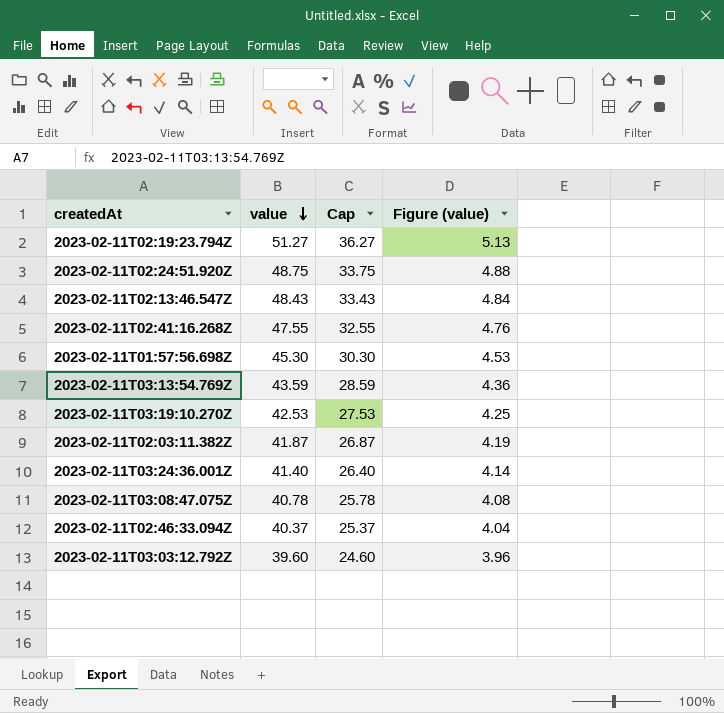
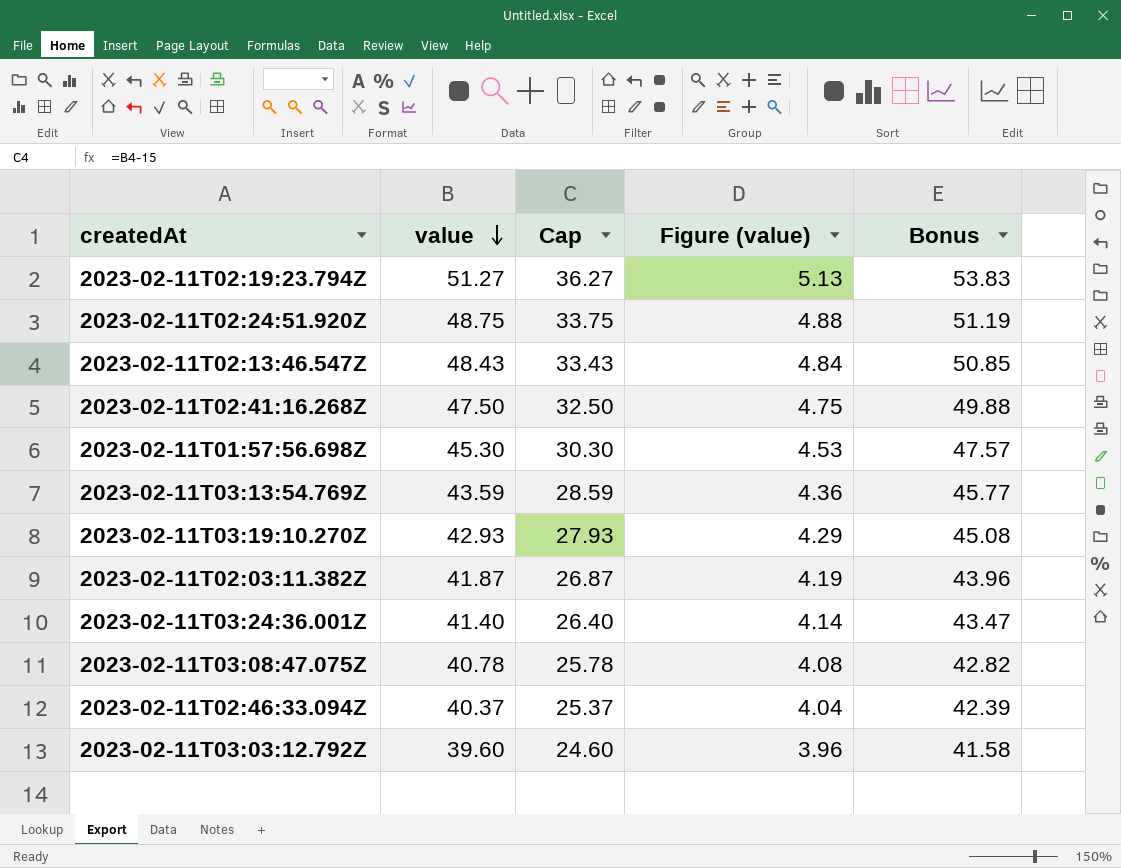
column Bonus | formula: none -> [value] * 1.05
2023-02-11T02:41:16.268Z | value: 47.55 -> 47.50
2023-02-11T02:41:16.268Z | Cap: 32.55 -> 32.50
2023-02-11T02:41:16.268Z | Figure (value): 4.76 -> 4.75
2023-02-11T03:19:10.270Z | value: 42.53 -> 42.93
2023-02-11T03:19:10.270Z | Cap: 27.53 -> 27.93
2023-02-11T03:19:10.270Z | Figure (value): 4.25 -> 4.29

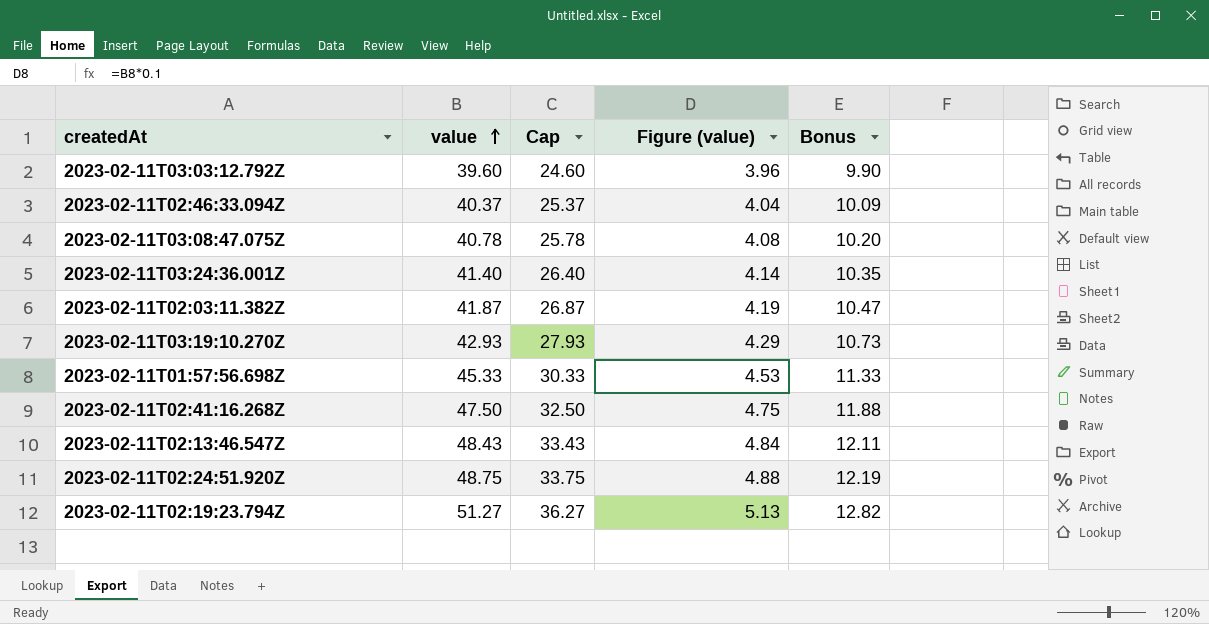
row order: value descending -> value ascending
column Bonus | formula: [value] * 1.05 -> [value] * 0.25
row 2023-02-11T03:13:54.769Z: 43.59 | 28.59 | 4.36 | 45.77 -> none
2023-02-11T01:57:56.698Z | value: 45.30 -> 45.33
2023-02-11T01:57:56.698Z | Cap: 30.30 -> 30.33

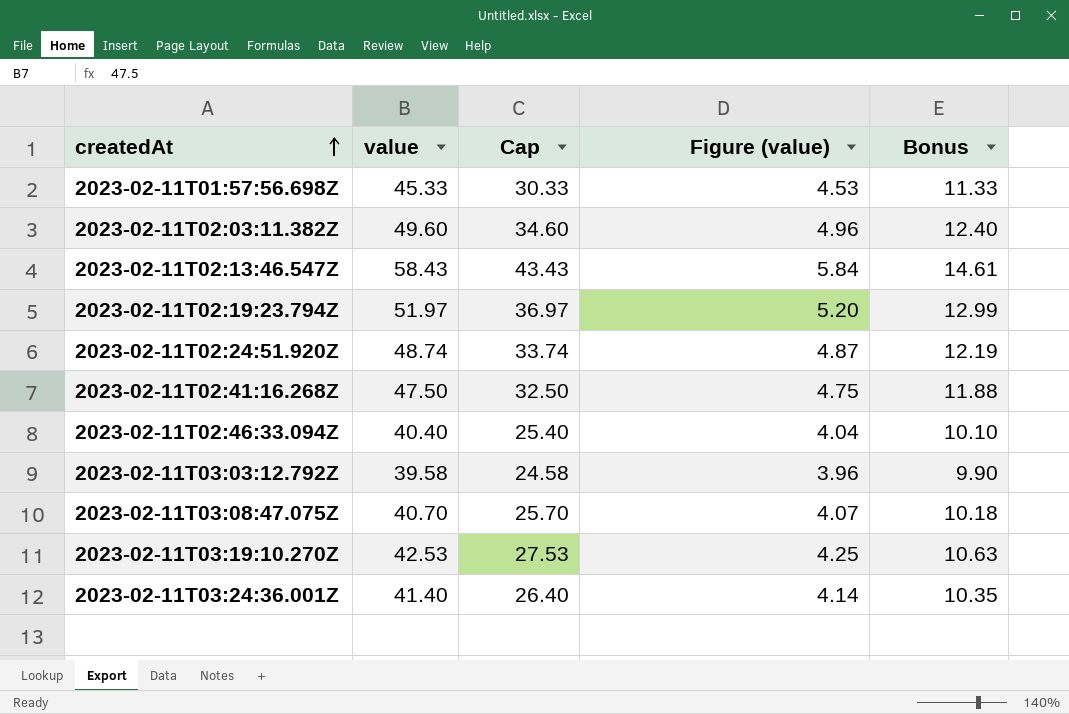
row order: value ascending -> createdAt ascending
2023-02-11T02:03:11.382Z | value: 41.87 -> 49.60
2023-02-11T02:03:11.382Z | Cap: 26.87 -> 34.60
2023-02-11T02:03:11.382Z | Figure (value): 4.19 -> 4.96
2023-02-11T02:03:11.382Z | Bonus: 10.47 -> 12.40
2023-02-11T02:13:46.547Z | value: 48.43 -> 58.43
2023-02-11T02:13:46.547Z | Cap: 33.43 -> 43.43
2023-02-11T02:13:46.547Z | Figure (value): 4.84 -> 5.84
2023-02-11T02:13:46.547Z | Bonus: 12.11 -> 14.61
2023-02-11T02:19:23.794Z | value: 51.27 -> 51.97
2023-02-11T02:19:23.794Z | Cap: 36.27 -> 36.97
2023-02-11T02:19:23.794Z | Figure (value): 5.13 -> 5.20
2023-02-11T02:19:23.794Z | Bonus: 12.82 -> 12.99
2023-02-11T02:24:51.920Z | value: 48.75 -> 48.74
2023-02-11T02:24:51.920Z | Cap: 33.75 -> 33.74
2023-02-11T02:24:51.920Z | Figure (value): 4.88 -> 4.87
2023-02-11T02:46:33.094Z | value: 40.37 -> 40.40
2023-02-11T02:46:33.094Z | Cap: 25.37 -> 25.40
2023-02-11T02:46:33.094Z | Bonus: 10.09 -> 10.10
2023-02-11T03:03:12.792Z | value: 39.60 -> 39.58
2023-02-11T03:03:12.792Z | Cap: 24.60 -> 24.58
2023-02-11T03:08:47.075Z | value: 40.78 -> 40.70
2023-02-11T03:08:47.075Z | Cap: 25.78 -> 25.70
2023-02-11T03:08:47.075Z | Figure (value): 4.08 -> 4.07
2023-02-11T03:08:47.075Z | Bonus: 10.20 -> 10.18
2023-02-11T03:19:10.270Z | value: 42.93 -> 42.53
2023-02-11T03:19:10.270Z | Cap: 27.93 -> 27.53
2023-02-11T03:19:10.270Z | Figure (value): 4.29 -> 4.25
2023-02-11T03:19:10.270Z | Bonus: 10.73 -> 10.63

